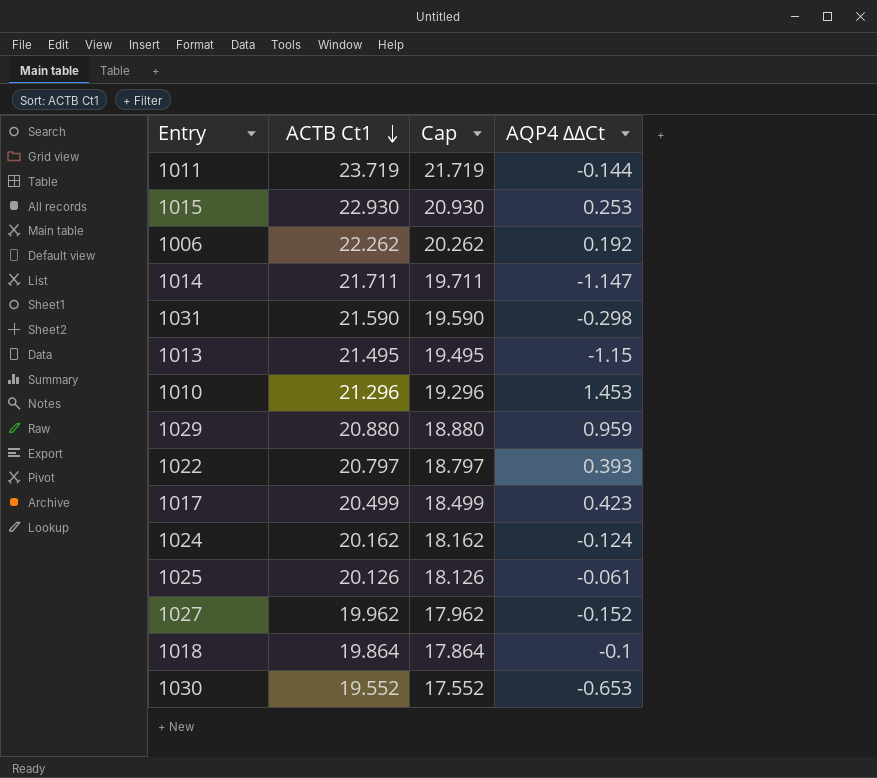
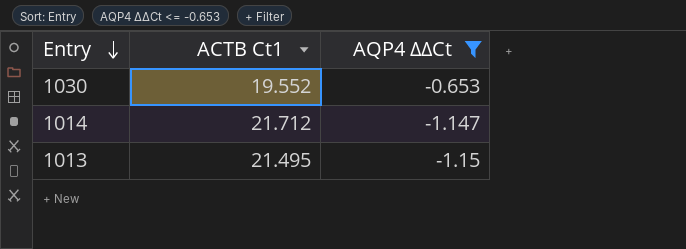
filter: none -> AQP4 ΔΔCt <= -0.653
row order: ACTB Ct1 descending -> Entry descending
column Cap | formula: [ACTB Ct1] - 2 -> none
1014 | ACTB Ct1: 21.711 -> 21.712

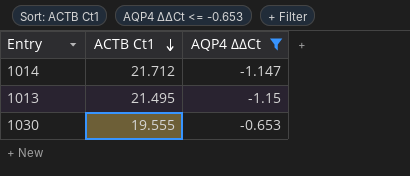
row order: Entry descending -> ACTB Ct1 descending
1030 | ACTB Ct1: 19.552 -> 19.555

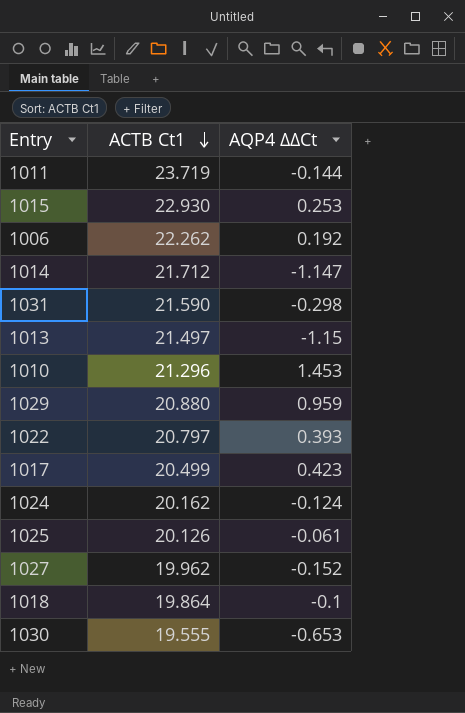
filter: AQP4 ΔΔCt <= -0.653 -> none
1013 | ACTB Ct1: 21.495 -> 21.497

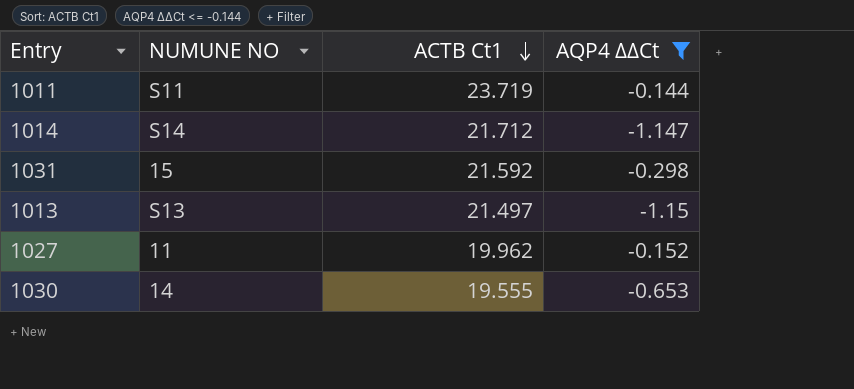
filter: none -> AQP4 ΔΔCt <= -0.144
column NUMUNE NO | position: none -> 2
1031 | ACTB Ct1: 21.590 -> 21.592

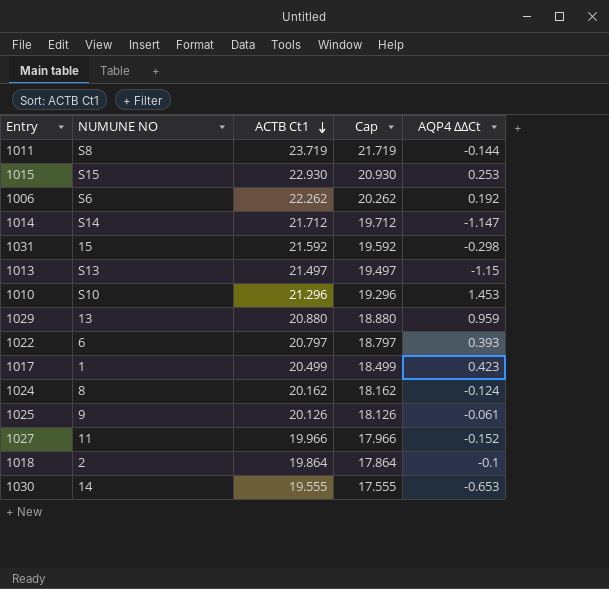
filter: AQP4 ΔΔCt <= -0.144 -> none
column Cap | formula: none -> [ACTB Ct1] - 2
1011 | NUMUNE NO: S11 -> S8
1027 | ACTB Ct1: 19.962 -> 19.966

